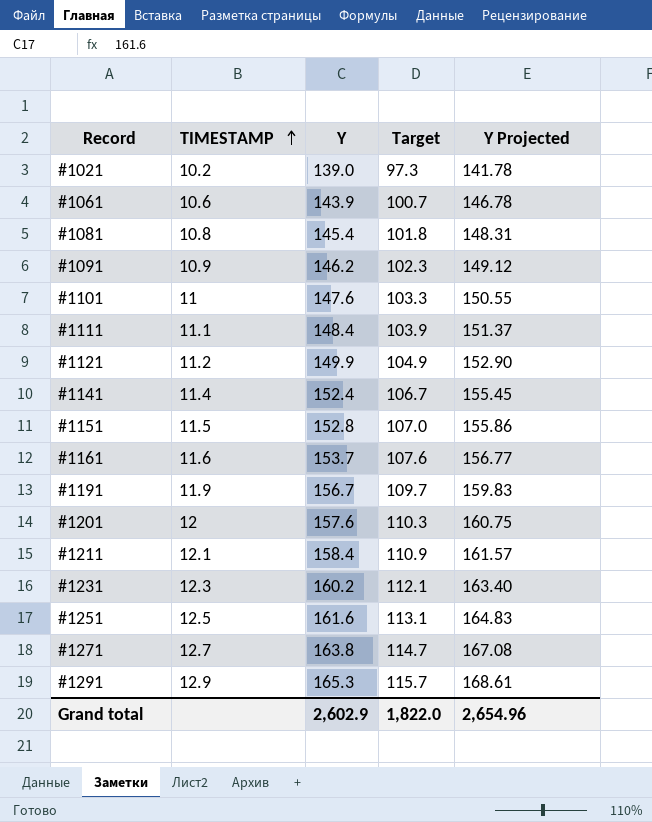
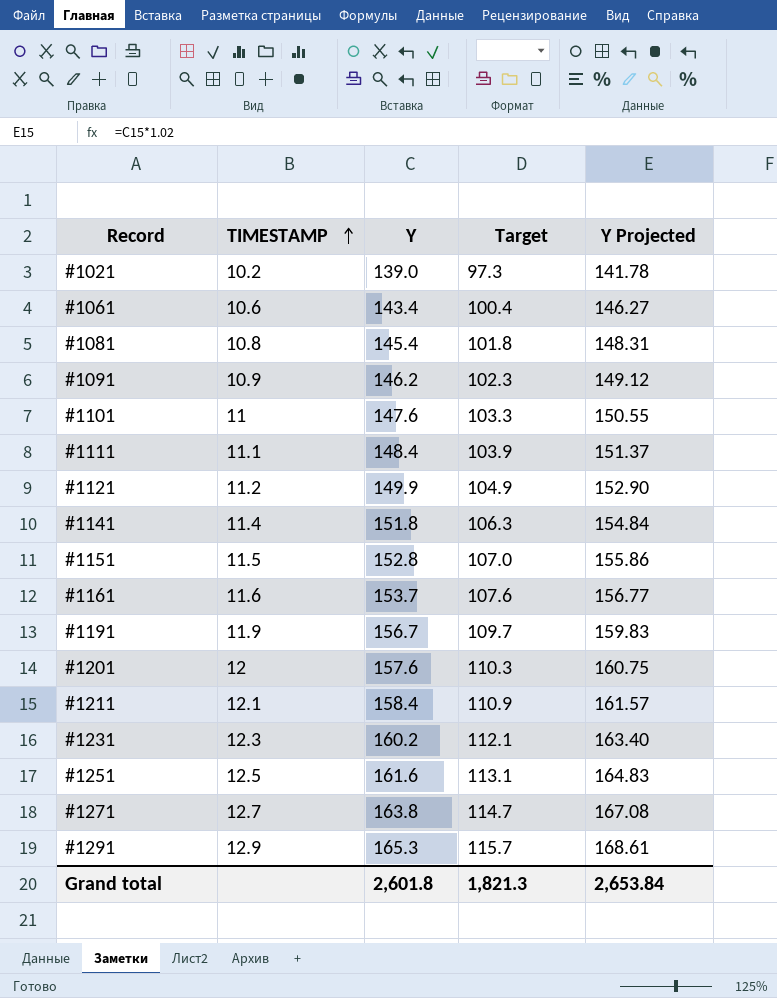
#1061 | Y: 143.9 -> 143.4
#1061 | Target: 100.7 -> 100.4
#1061 | Y Projected: 146.78 -> 146.27
#1141 | Y: 152.4 -> 151.8
#1141 | Target: 106.7 -> 106.3
#1141 | Y Projected: 155.45 -> 154.84
Grand total | Y: 2,602.9 -> 2,601.8
Grand total | Target: 1,822.0 -> 1,821.3
Grand total | Y Projected: 2,654.96 -> 2,653.84

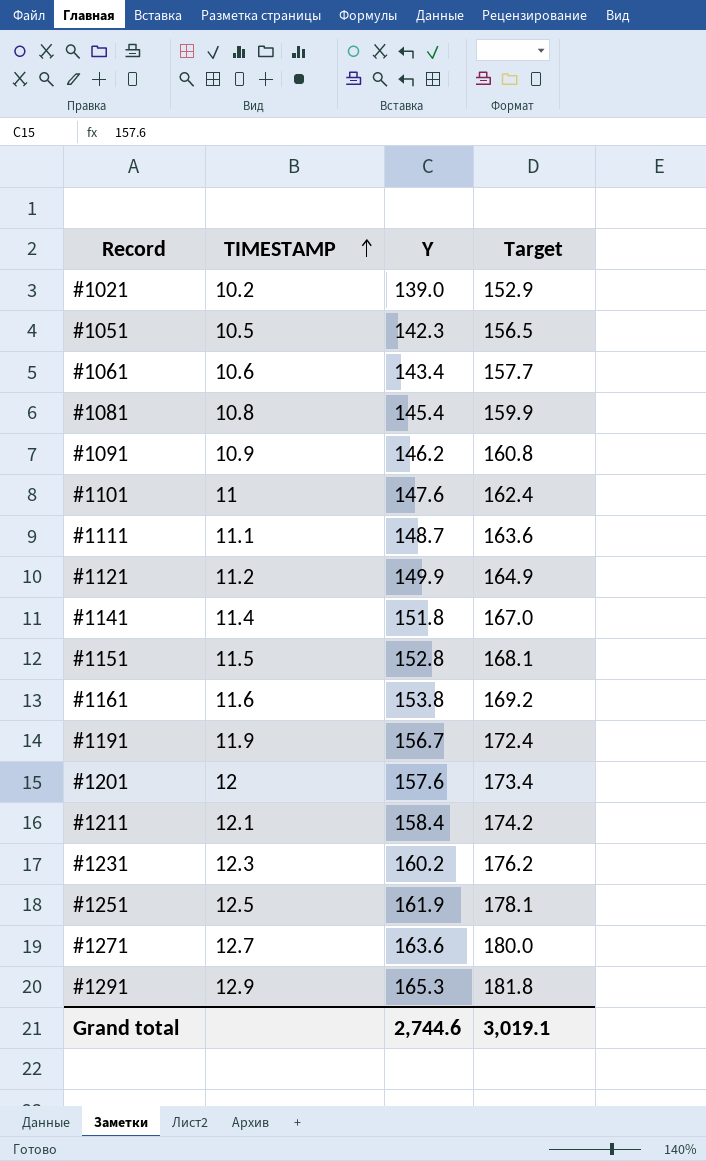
column Y Projected | formula: [Y] * 1.02 -> none
column Target | formula: [Y] * 0.7 -> [Y] * 1.1
row #1051: none -> 10.5 | 142.3 | 156.5
#1111 | Y: 148.4 -> 148.7
#1161 | Y: 153.7 -> 153.8
#1251 | Y: 161.6 -> 161.9
#1271 | Y: 163.8 -> 163.6
Grand total | Y: 2,601.8 -> 2,744.6
Grand total | Target: 1,821.3 -> 3,019.1

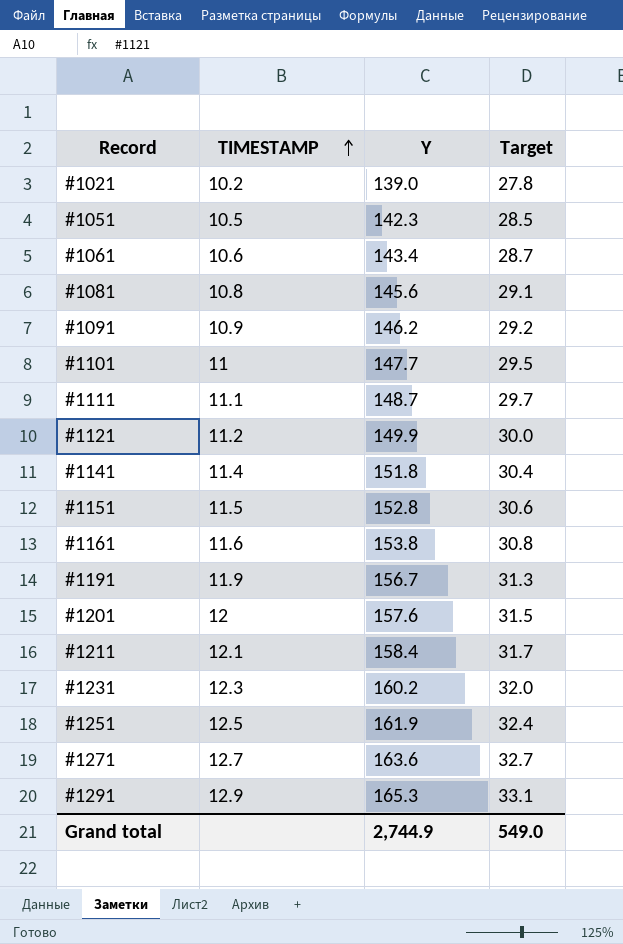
column Target | formula: [Y] * 1.1 -> [Y] * 0.2
#1081 | Y: 145.4 -> 145.6
#1101 | Y: 147.6 -> 147.7
Grand total | Y: 2,744.6 -> 2,744.9
Grand total | Target: 3,019.1 -> 549.0

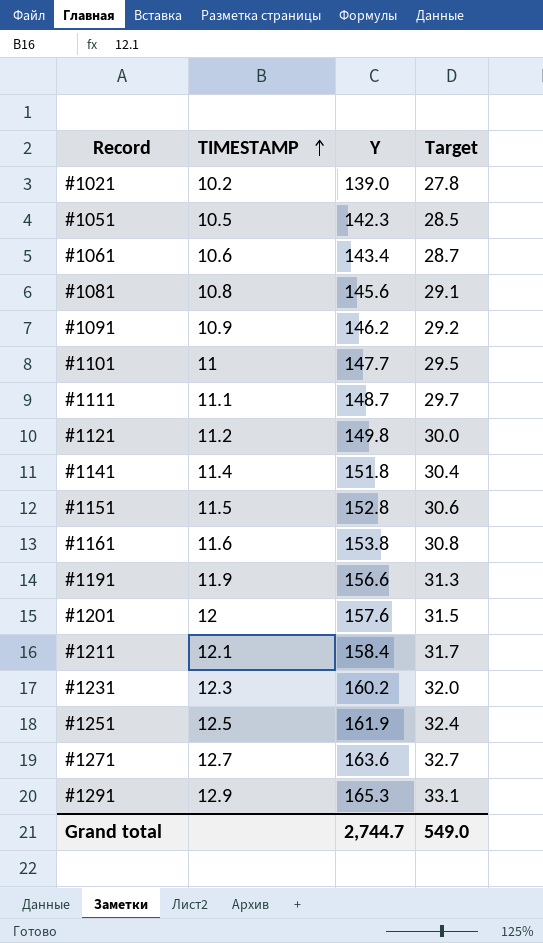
#1121 | Y: 149.9 -> 149.8
#1191 | Y: 156.7 -> 156.6
Grand total | Y: 2,744.9 -> 2,744.7

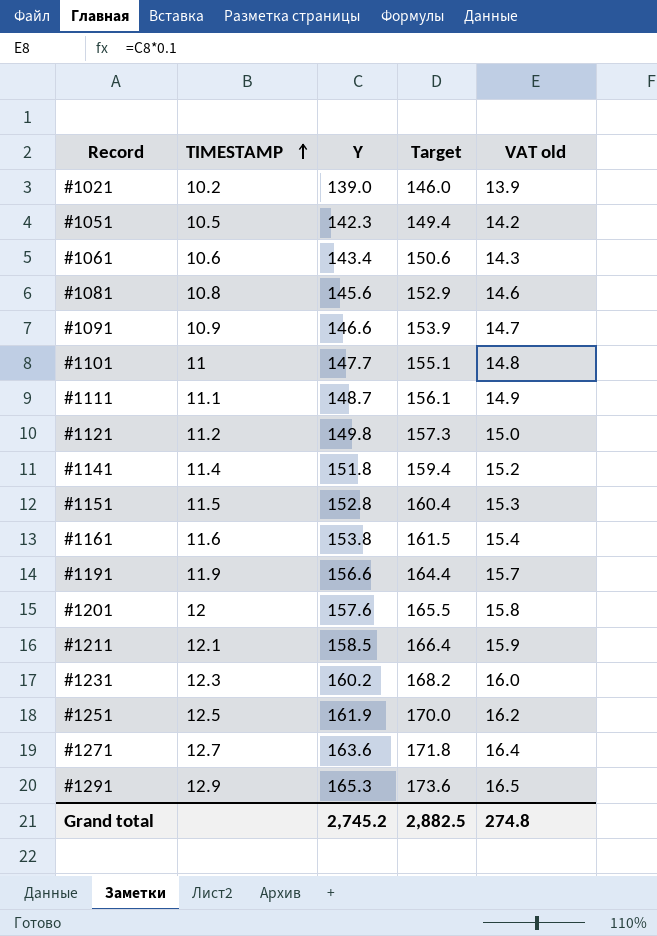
column Target | formula: [Y] * 0.2 -> [Y] * 1.05
column VAT old | formula: none -> [Y] * 0.1
#1091 | Y: 146.2 -> 146.6
#1211 | Y: 158.4 -> 158.5
Grand total | Y: 2,744.7 -> 2,745.2
Grand total | Target: 549.0 -> 2,882.5

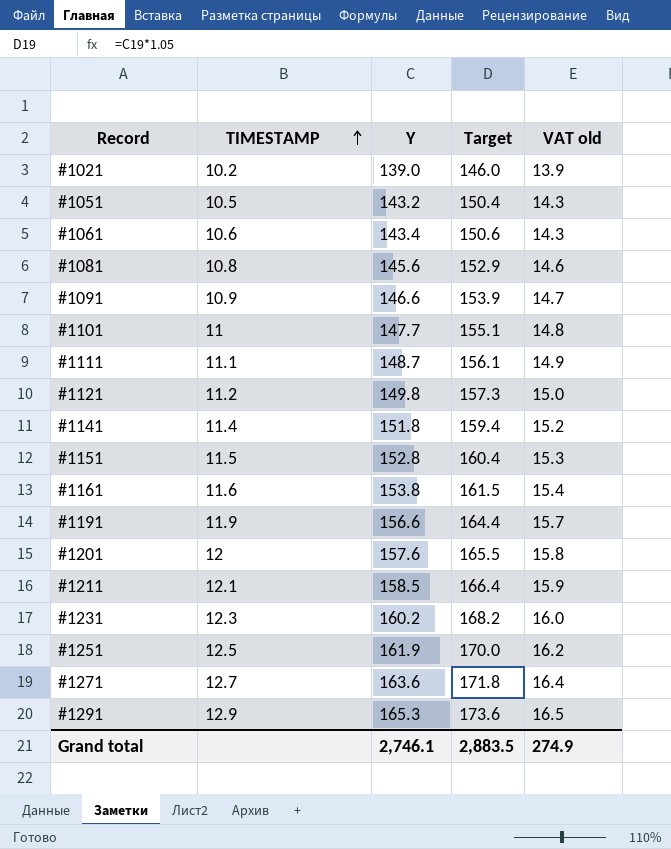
#1051 | Y: 142.3 -> 143.2
#1051 | Target: 149.4 -> 150.4
#1051 | VAT old: 14.2 -> 14.3
Grand total | Y: 2,745.2 -> 2,746.1
Grand total | Target: 2,882.5 -> 2,883.5
Grand total | VAT old: 274.8 -> 274.9

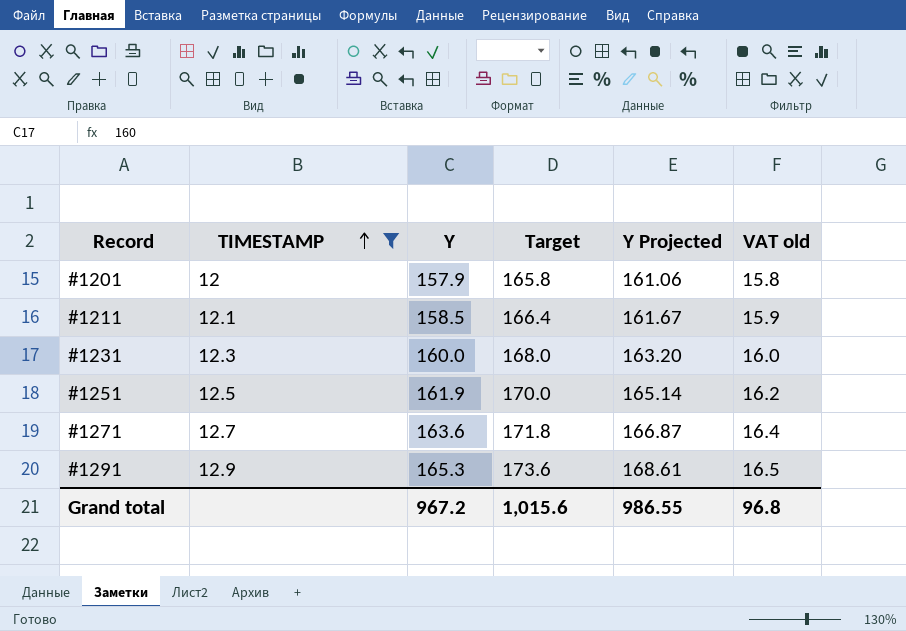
filter: none -> TIMESTAMP >= 12
column Y Projected | formula: none -> [Y] * 1.02
#1201 | Y: 157.6 -> 157.9
#1201 | Target: 165.5 -> 165.8
#1231 | Y: 160.2 -> 160.0
#1231 | Target: 168.2 -> 168.0
Grand total | Y: 2,746.1 -> 967.2
Grand total | Target: 2,883.5 -> 1,015.6
Grand total | VAT old: 274.9 -> 96.8

